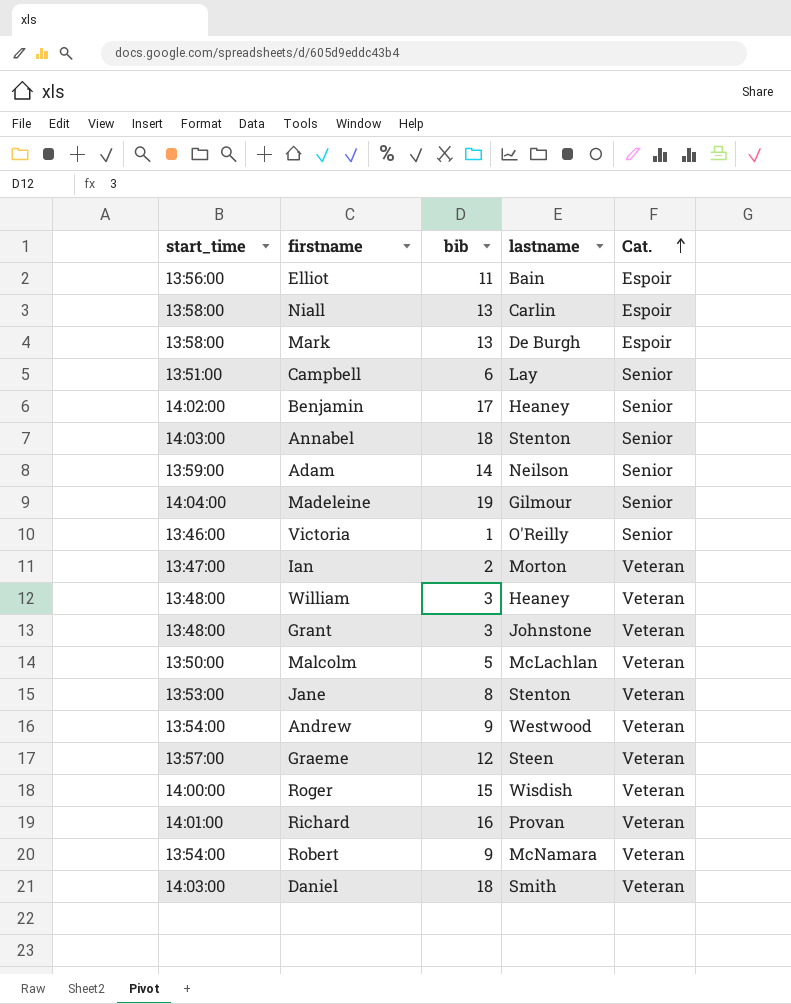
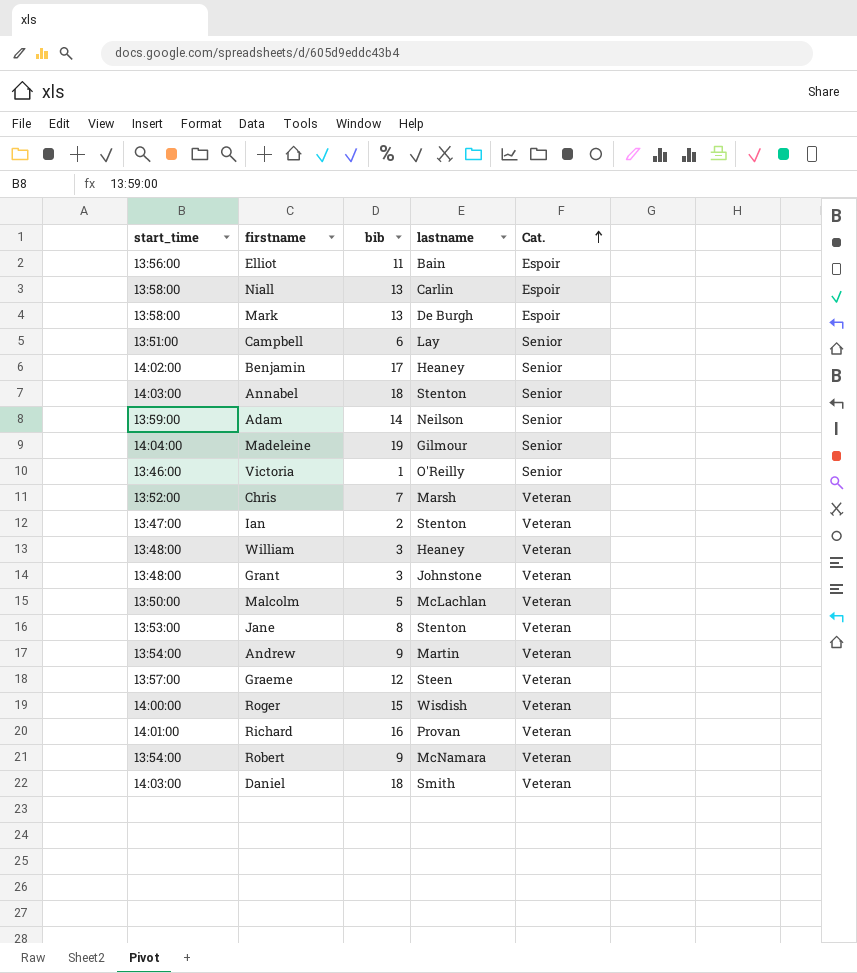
row Chris: none -> 13:52:00 | 7 | Marsh | Veteran
Ian | lastname: Morton -> Stenton
Andrew | lastname: Westwood -> Martin

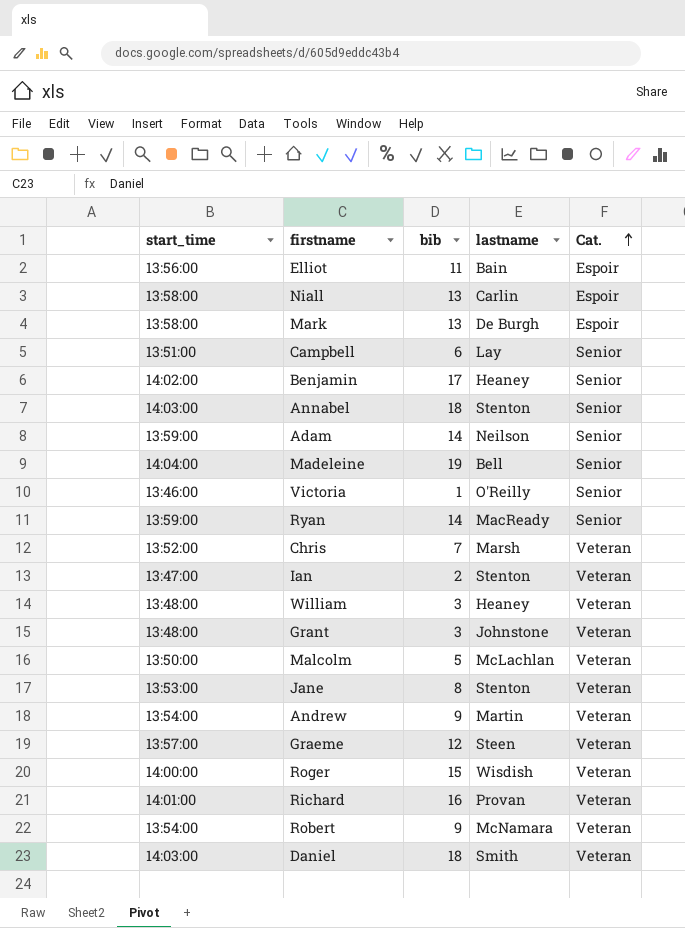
Madeleine | lastname: Gilmour -> Bell
row Ryan: none -> 13:59:00 | 14 | MacReady | Senior

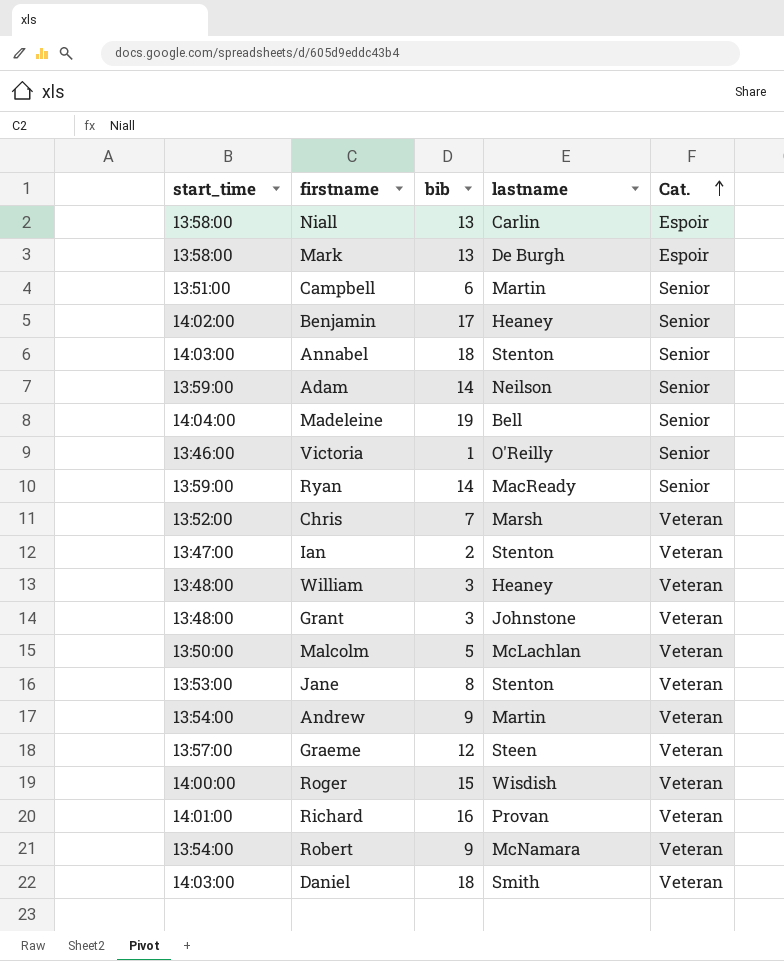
row Elliot: 13:56:00 | 11 | Bain | Espoir -> none
Campbell | lastname: Lay -> Martin

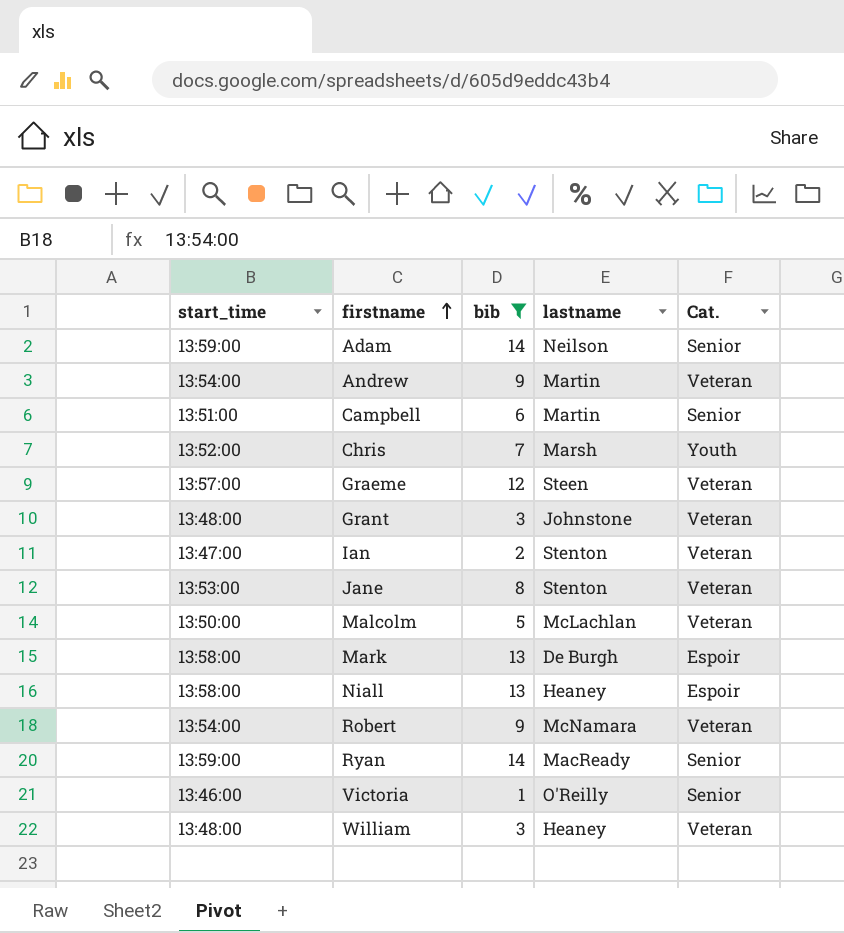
filter: none -> bib <= 14
row order: Cat. ascending -> firstname ascending
Chris | Cat.: Veteran -> Youth
Niall | lastname: Carlin -> Heaney

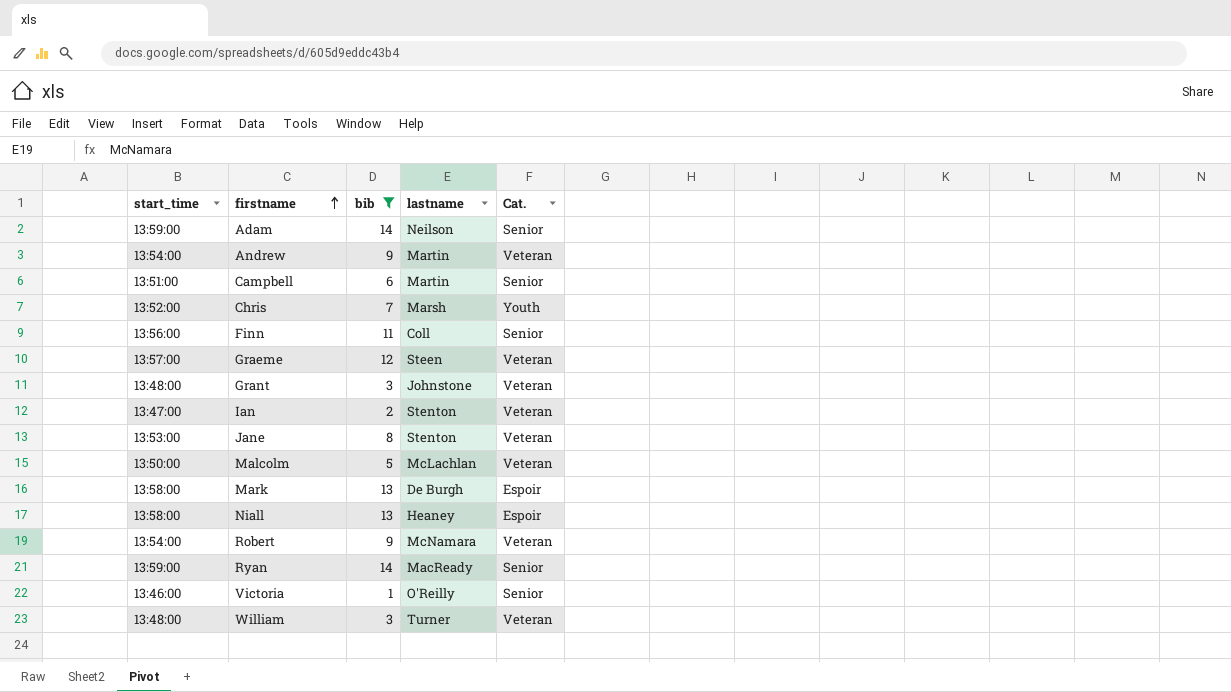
row Finn: none -> 13:56:00 | 11 | Coll | Senior
William | lastname: Heaney -> Turner

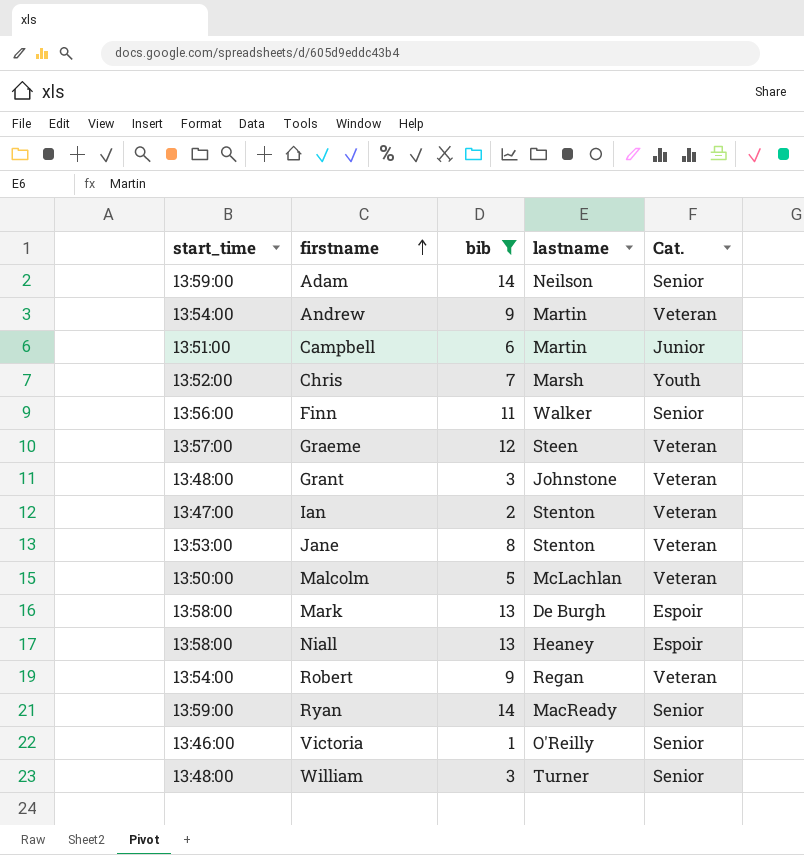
Campbell | Cat.: Senior -> Junior
Finn | lastname: Coll -> Walker
Robert | lastname: McNamara -> Regan
William | Cat.: Veteran -> Senior

